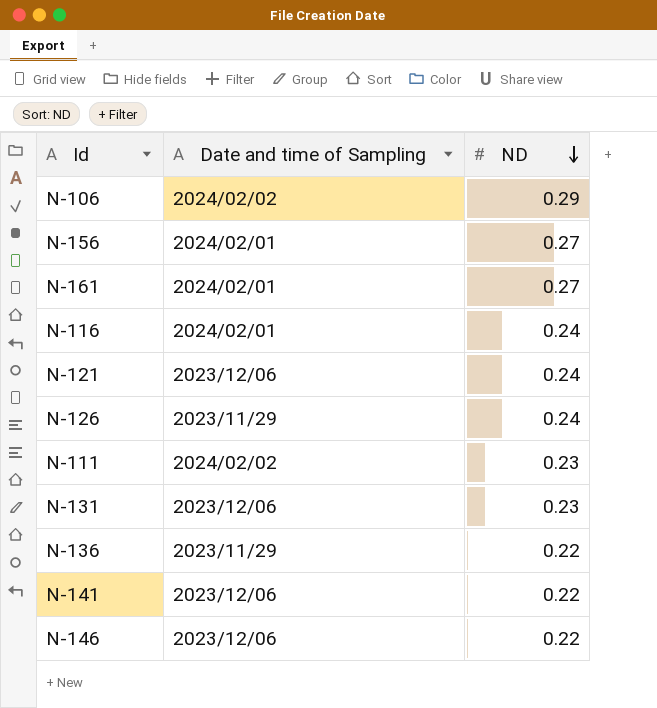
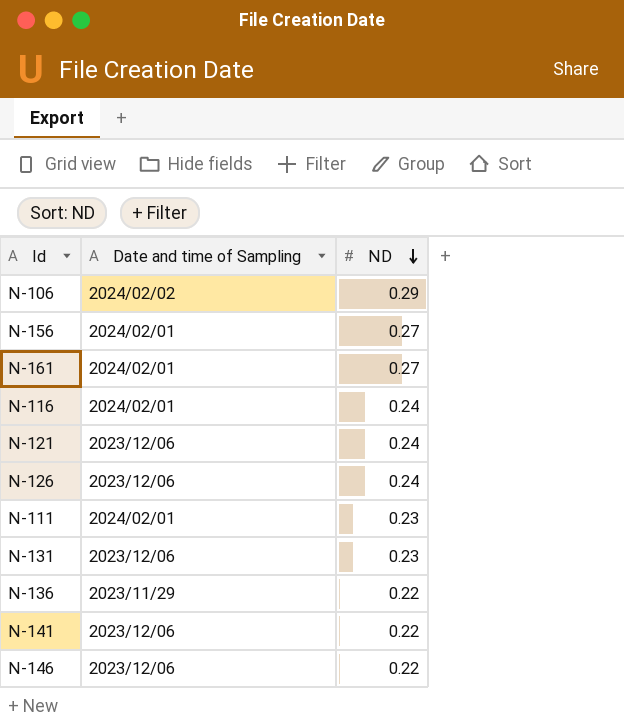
N-126 | Date and time of Sampling: 2023/11/29 -> 2023/12/06
N-111 | Date and time of Sampling: 2024/02/02 -> 2024/02/01

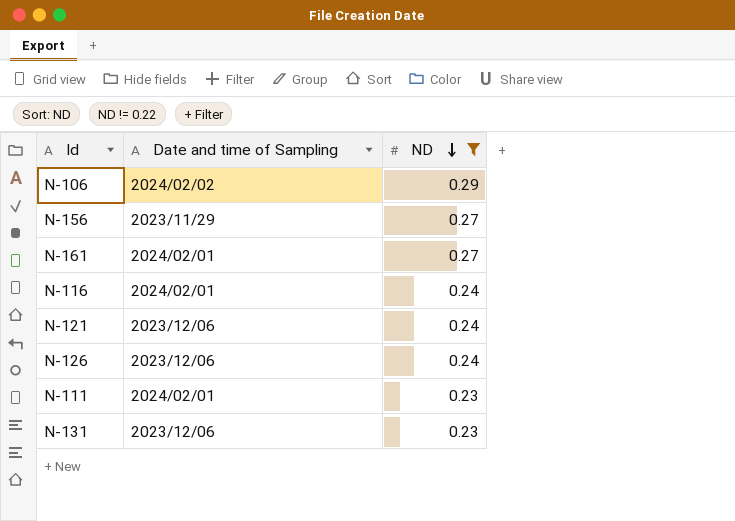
filter: none -> ND != 0.22
N-156 | Date and time of Sampling: 2024/02/01 -> 2023/11/29

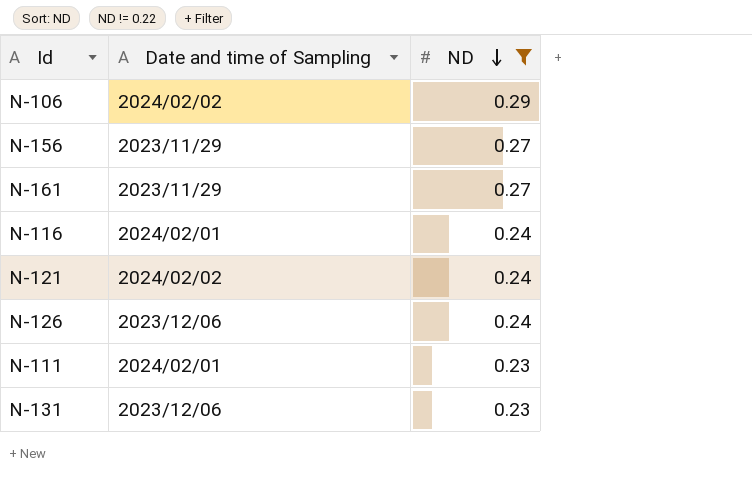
N-161 | Date and time of Sampling: 2024/02/01 -> 2023/11/29
N-121 | Date and time of Sampling: 2023/12/06 -> 2024/02/02

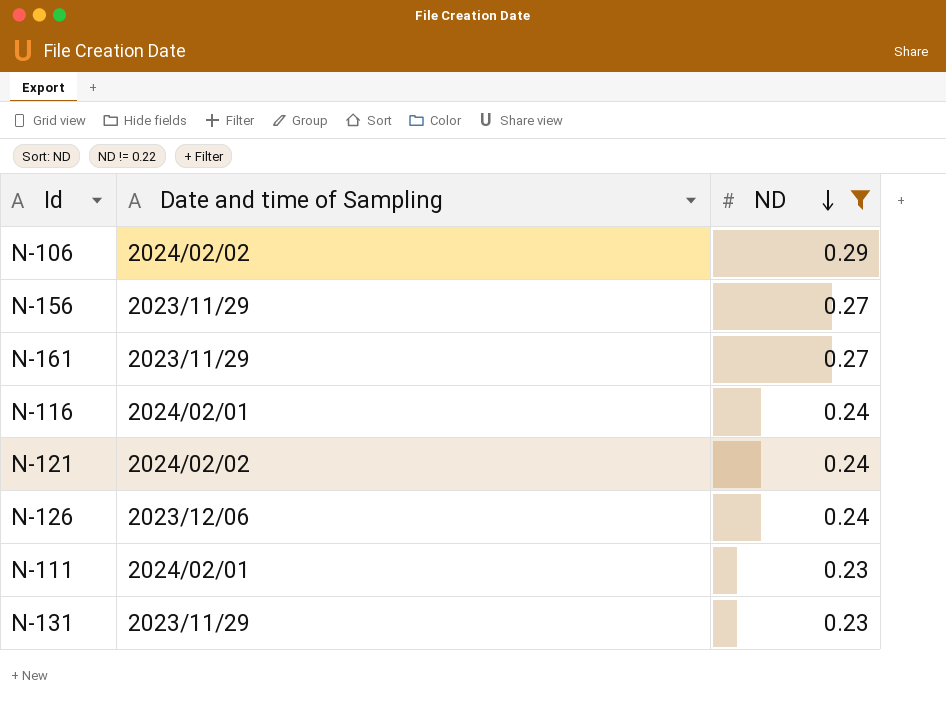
N-131 | Date and time of Sampling: 2023/12/06 -> 2023/11/29

